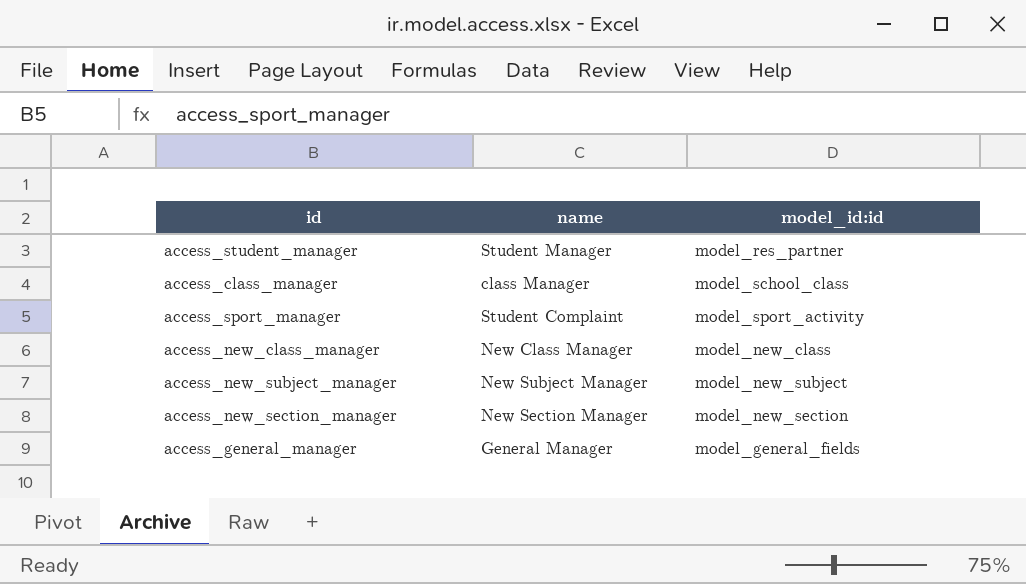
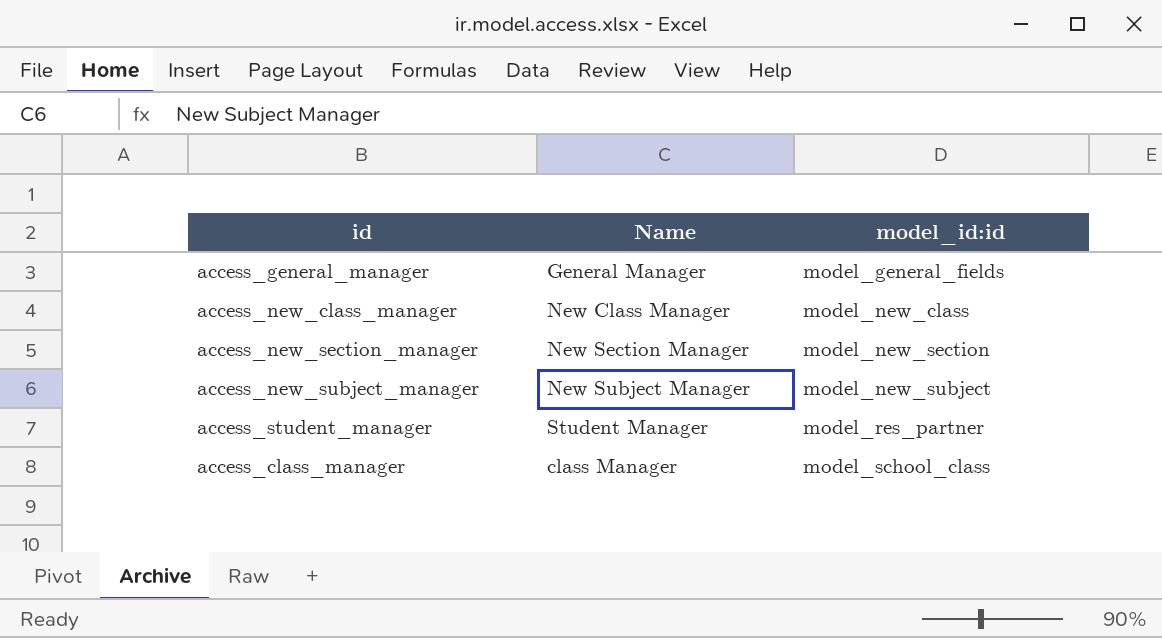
row order: none -> model_id:id ascending
column name: name -> Name
row access_sport_manager: Student Complaint | model_sport_activity -> none

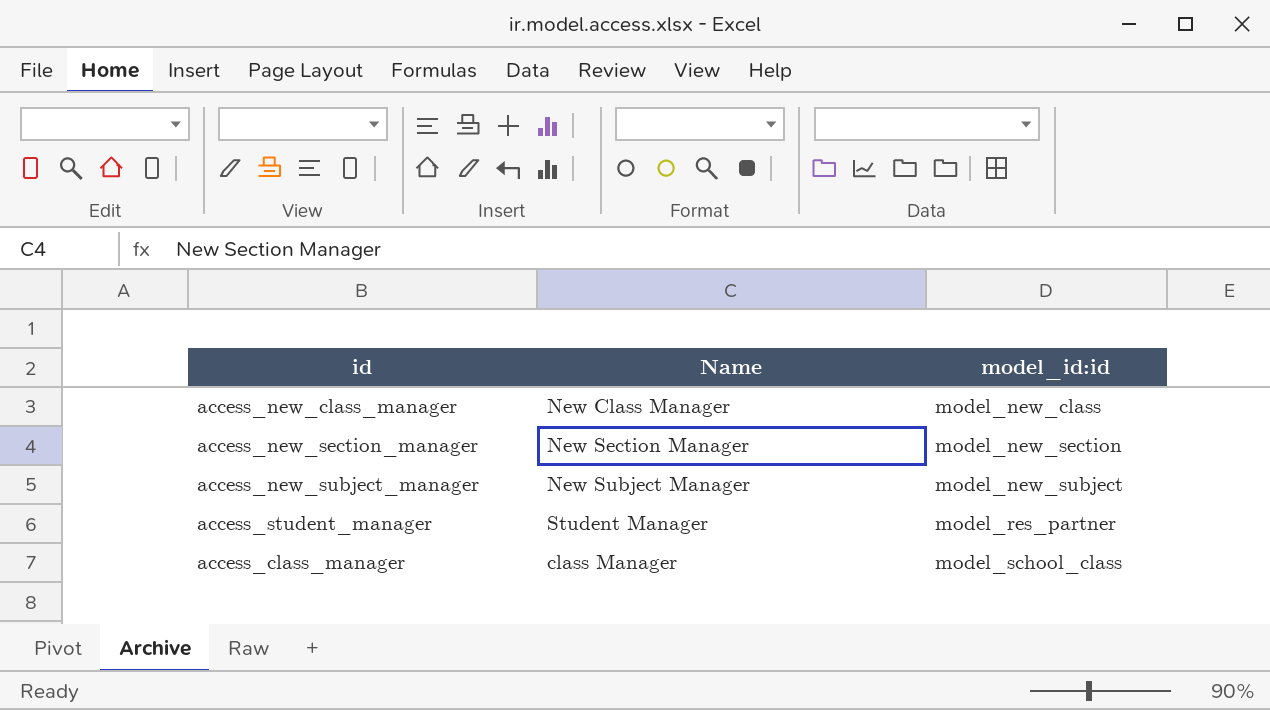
row access_general_manager: General Manager | model_general_fields -> none

